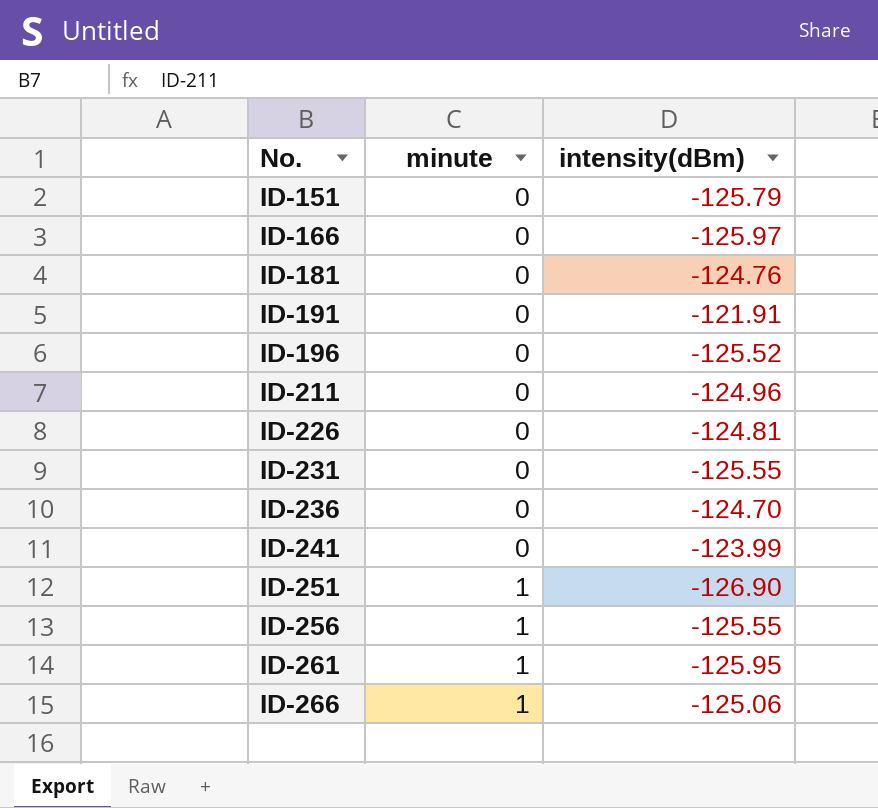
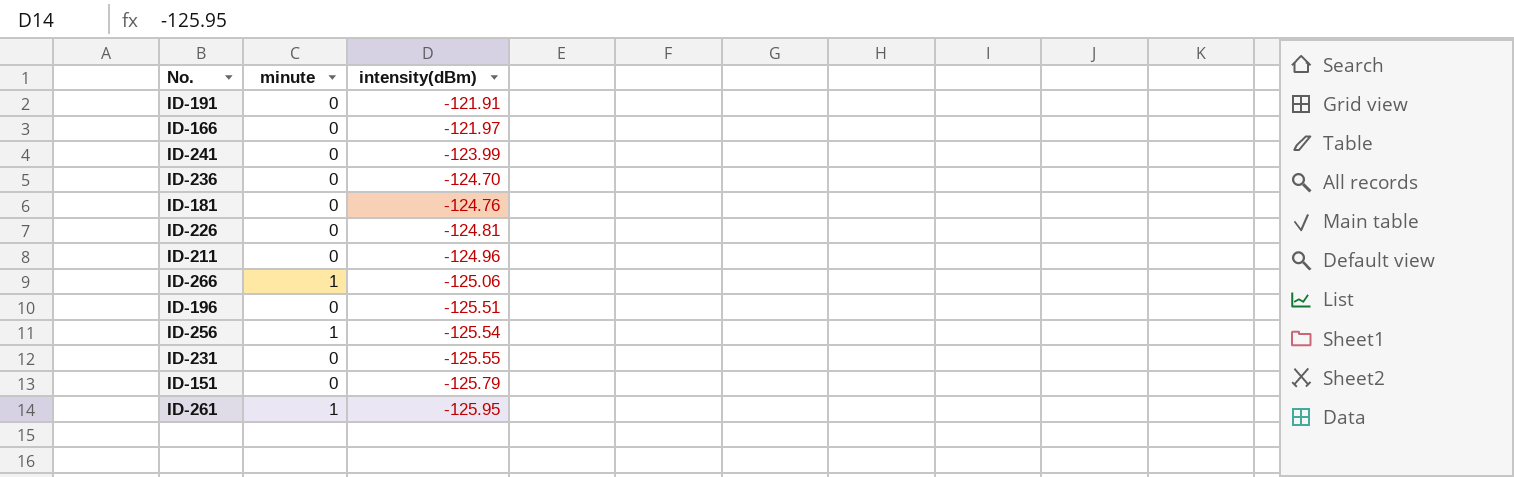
row order: No. ascending -> intensity(dBm) descending
row ID-251: 1 | -126.90 -> none
ID-166 | intensity(dBm): -125.97 -> -121.97
ID-196 | intensity(dBm): -125.52 -> -125.51
ID-256 | intensity(dBm): -125.55 -> -125.54

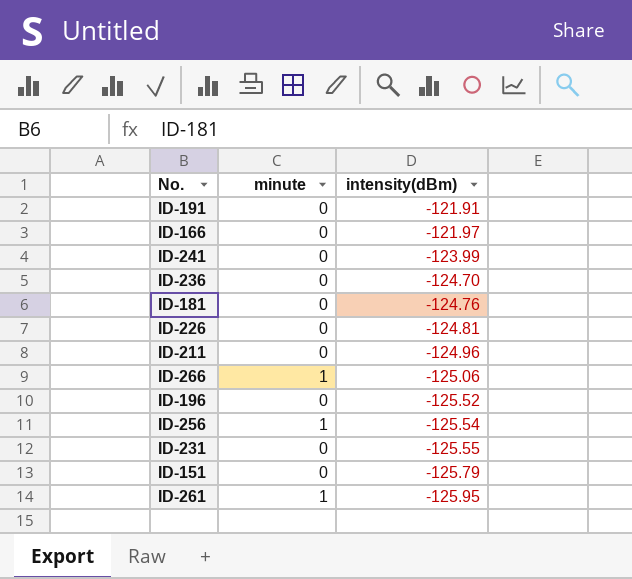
ID-196 | intensity(dBm): -125.51 -> -125.52

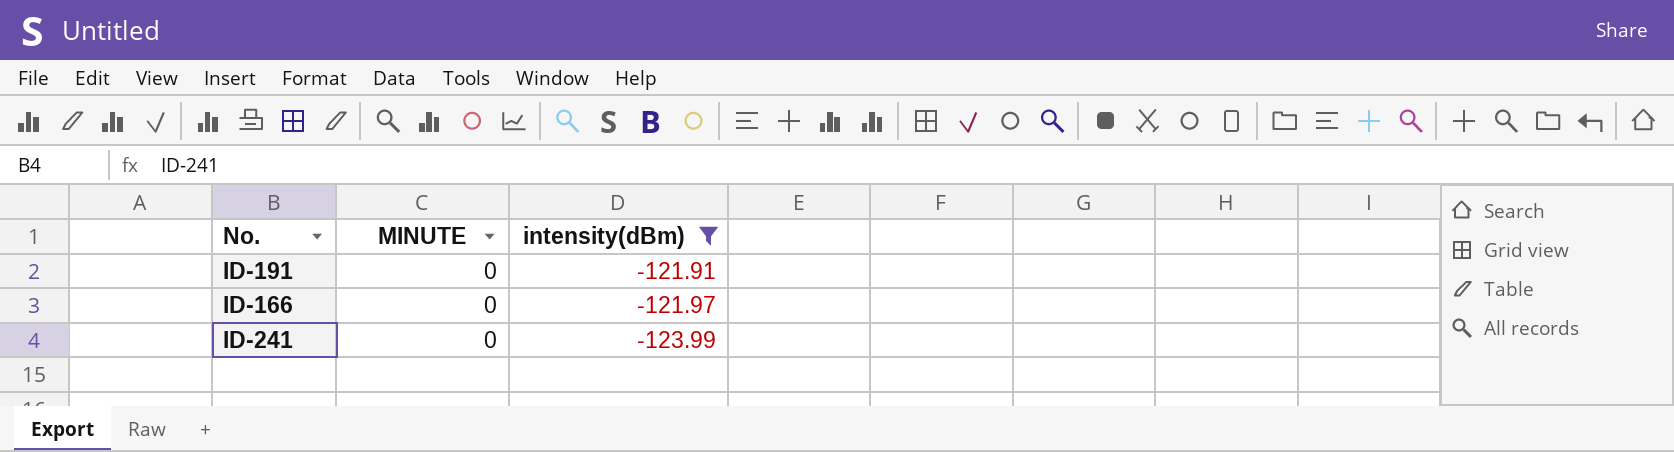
filter: none -> intensity(dBm) >= -123.99
column name: minute -> MINUTE

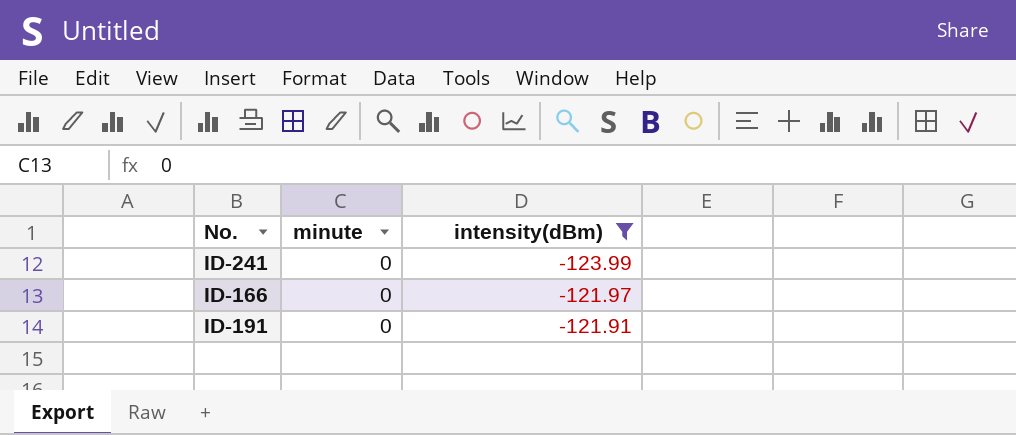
row order: intensity(dBm) descending -> intensity(dBm) ascending
column name: MINUTE -> minute

